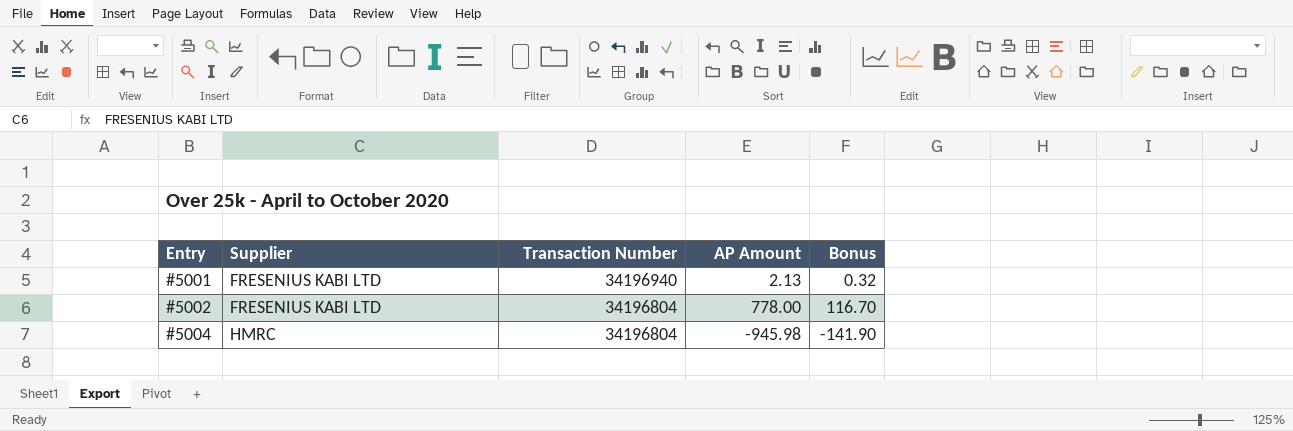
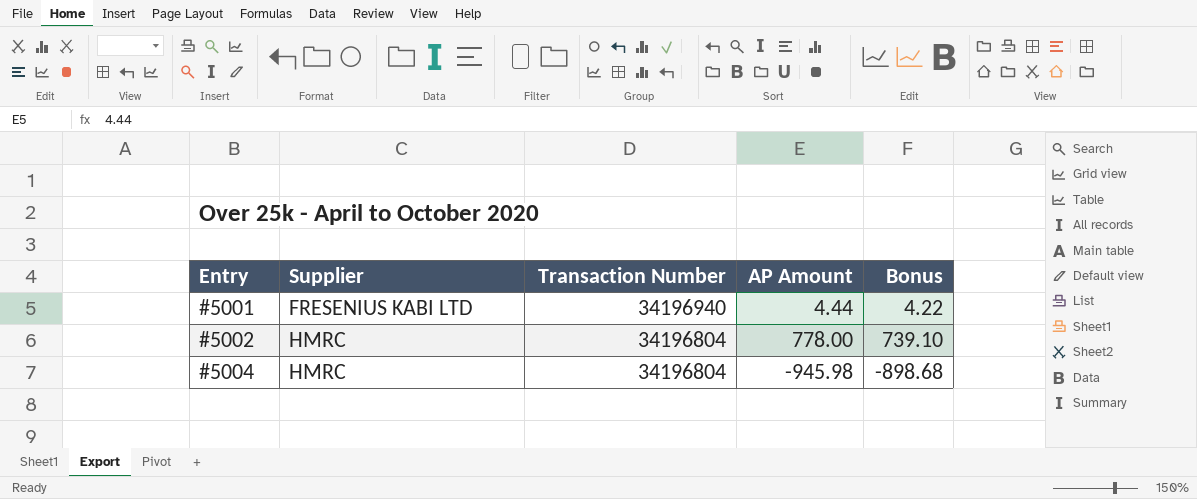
column Bonus | formula: [AP Amount] * 0.15 -> [AP Amount] * 0.95
#5001 | AP Amount: 2.13 -> 4.44
#5002 | Supplier: FRESENIUS KABI LTD -> HMRC

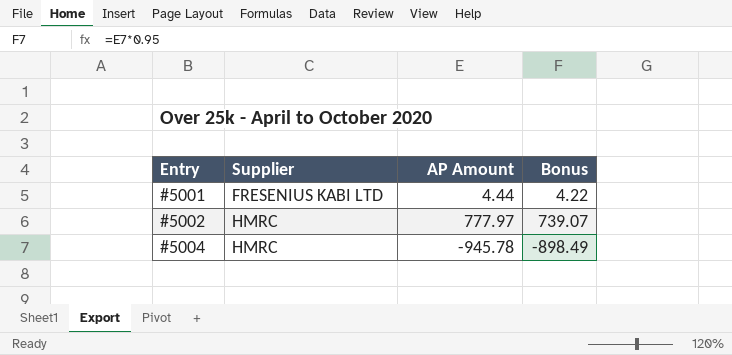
column Transaction Number | position: 3 -> none
#5002 | AP Amount: 778.00 -> 777.97
#5002 | Bonus: 739.10 -> 739.07
#5004 | AP Amount: -945.98 -> -945.78
#5004 | Bonus: -898.68 -> -898.49

